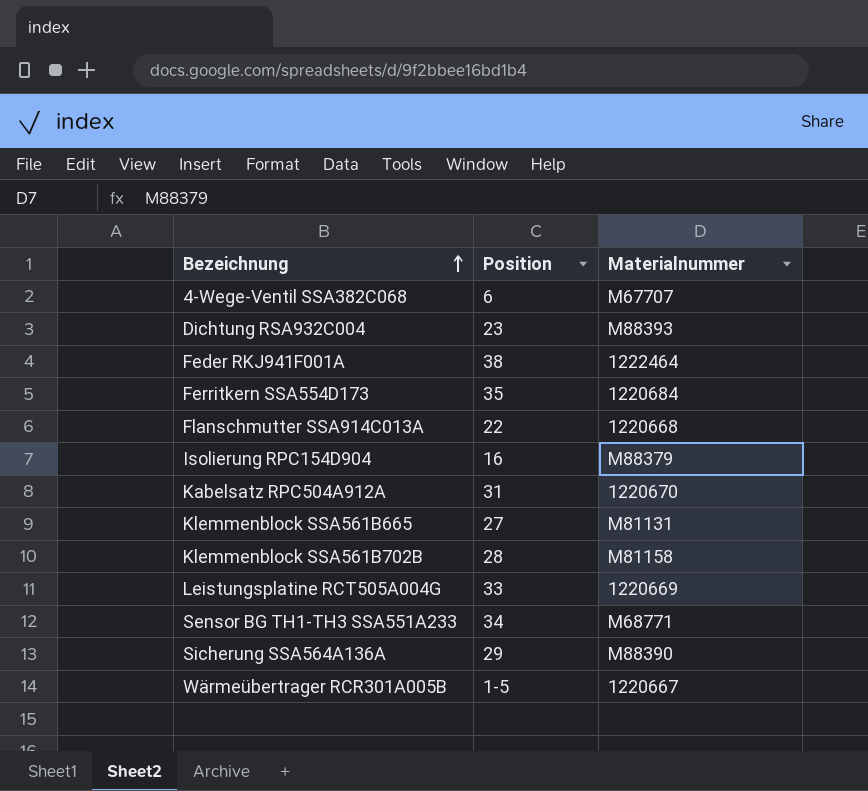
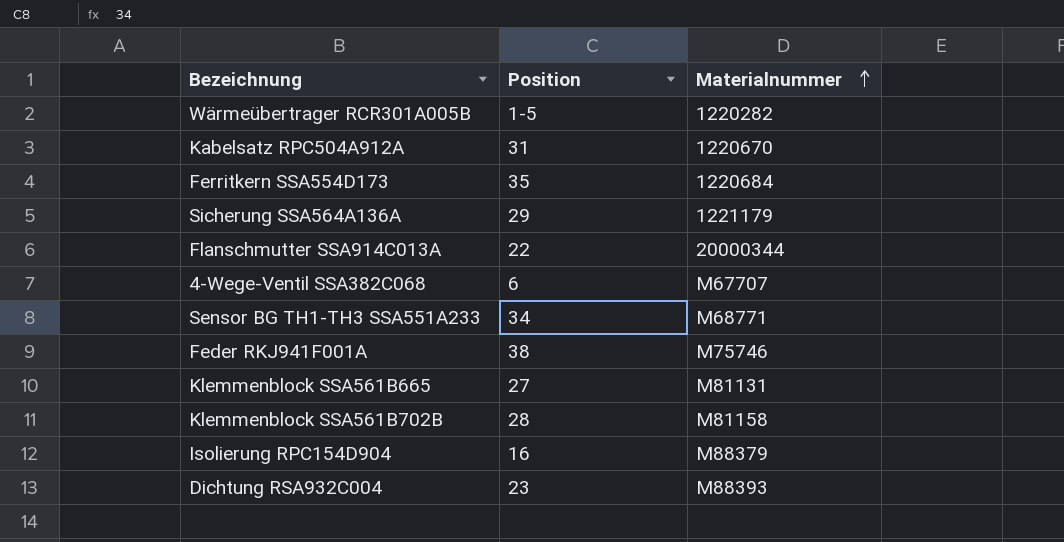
row order: Bezeichnung ascending -> Materialnummer ascending
row Leistungsplatine RCT505A004G: 33 | 1220669 -> none
Wärmeübertrager RCR301A005B | Materialnummer: 1220667 -> 1220282
Sicherung SSA564A136A | Materialnummer: M88390 -> 1221179
Flanschmutter SSA914C013A | Materialnummer: 1220668 -> 20000344
Feder RKJ941F001A | Materialnummer: 1222464 -> M75746

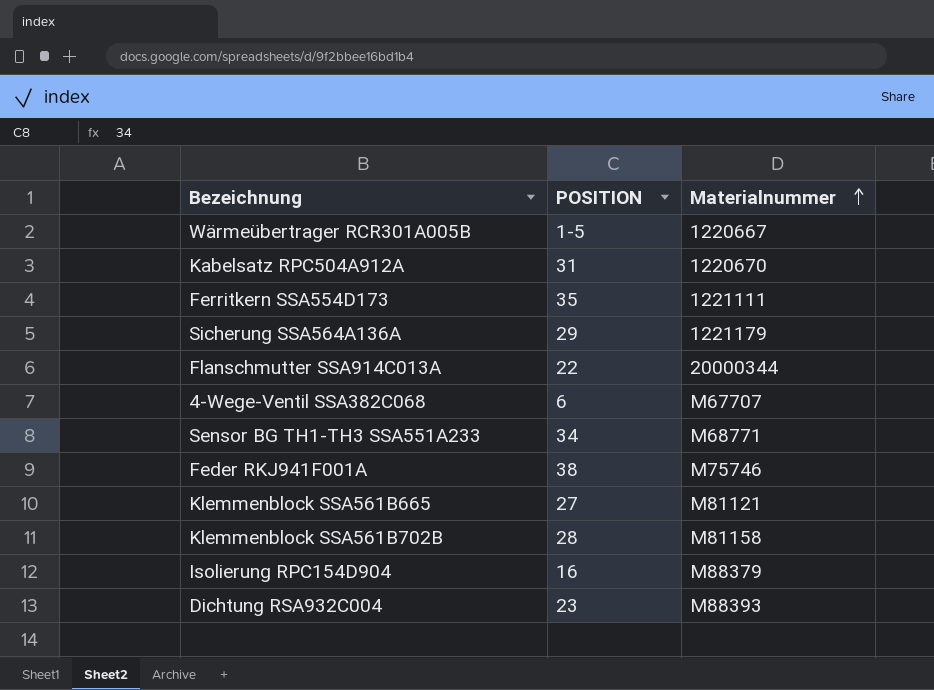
column name: Position -> POSITION
Wärmeübertrager RCR301A005B | Materialnummer: 1220282 -> 1220667
Ferritkern SSA554D173 | Materialnummer: 1220684 -> 1221111
Klemmenblock SSA561B665 | Materialnummer: M81131 -> M81121

